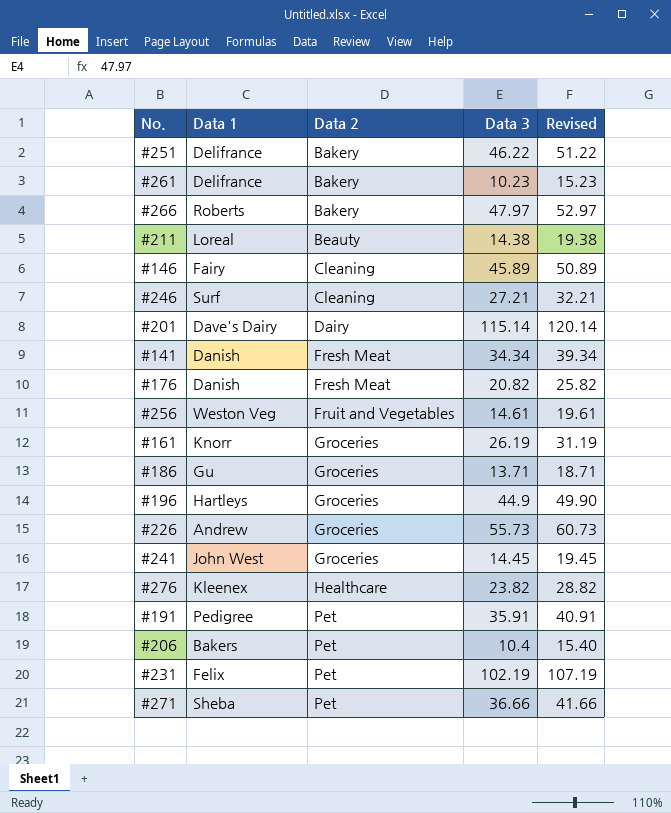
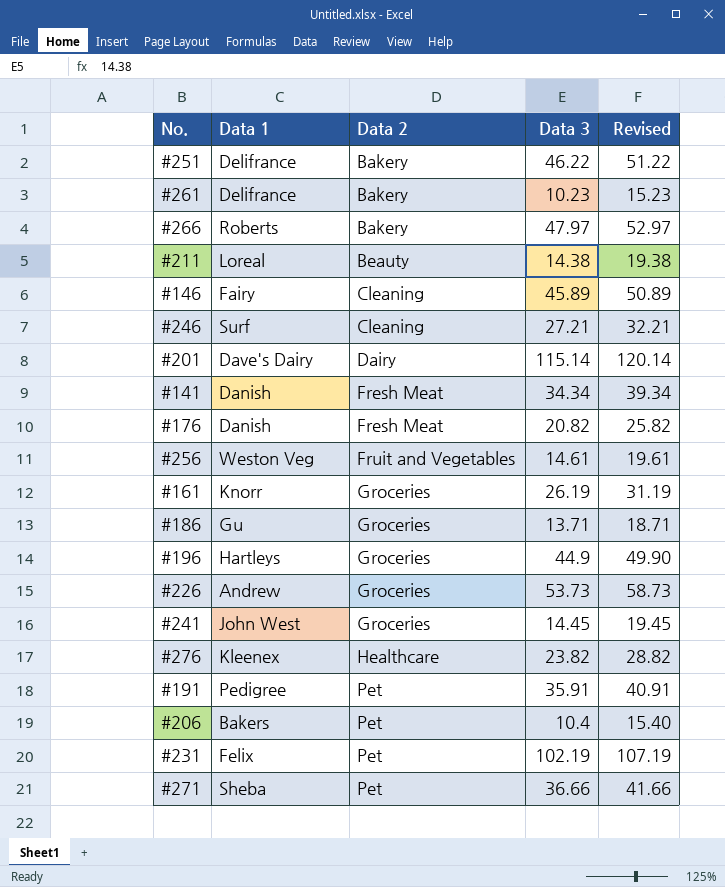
#226 | Data 3: 55.73 -> 53.73
#226 | Revised: 60.73 -> 58.73

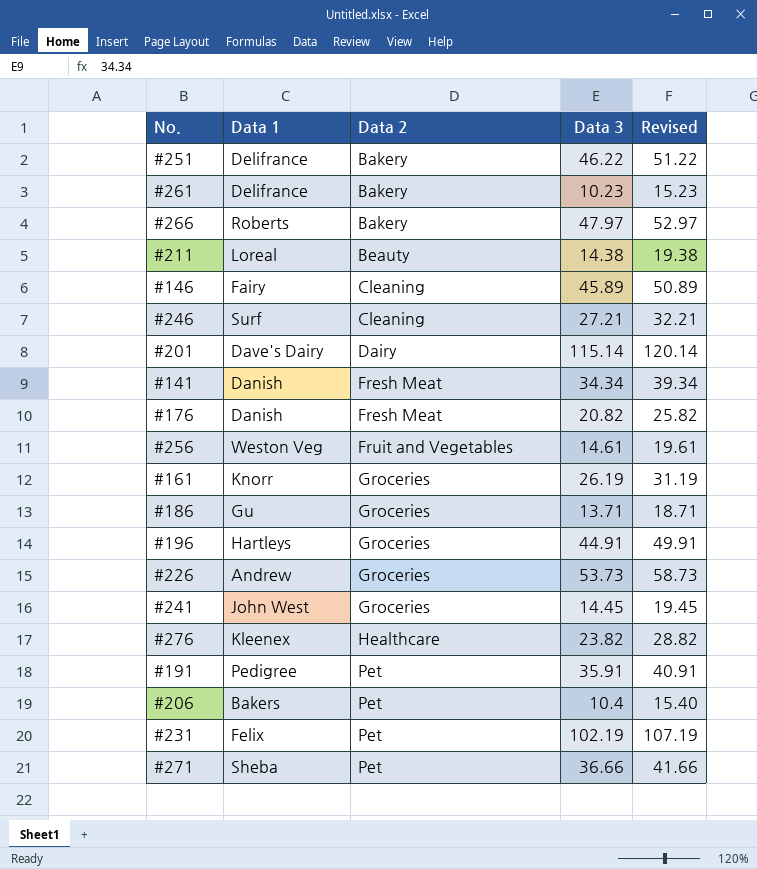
#196 | Data 3: 44.9 -> 44.91
#196 | Revised: 49.90 -> 49.91

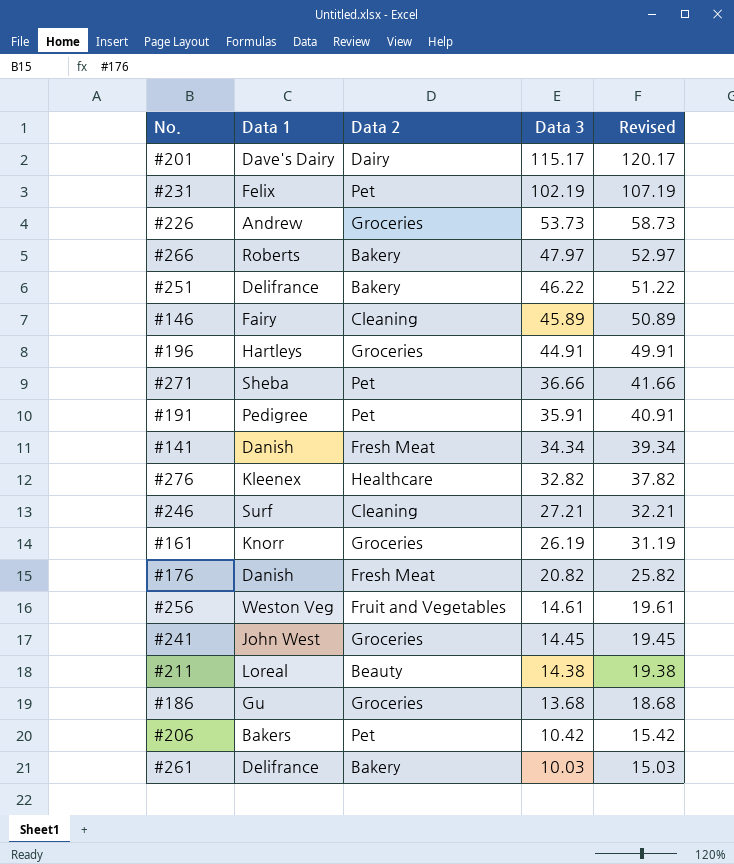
row order: Data 2 ascending -> Data 3 descending
#201 | Data 3: 115.14 -> 115.17
#201 | Revised: 120.14 -> 120.17
#276 | Data 3: 23.82 -> 32.82
#276 | Revised: 28.82 -> 37.82
#186 | Data 3: 13.71 -> 13.68
#186 | Revised: 18.71 -> 18.68
#206 | Data 3: 10.4 -> 10.42
#206 | Revised: 15.40 -> 15.42
#261 | Data 3: 10.23 -> 10.03
#261 | Revised: 15.23 -> 15.03

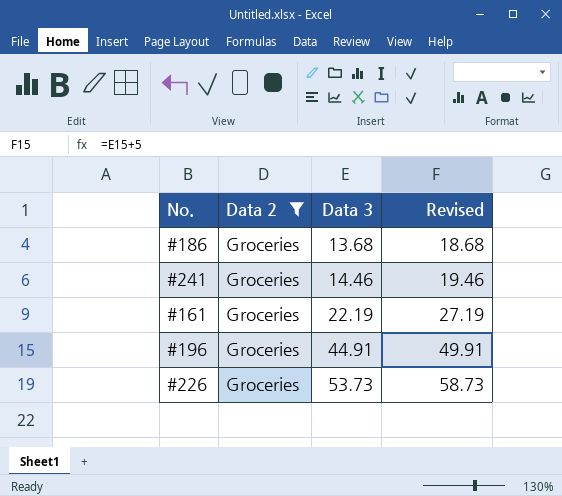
filter: none -> Data 2 = Groceries
row order: Data 3 descending -> Data 3 ascending
column Data 1 | position: 2 -> none
#241 | Data 3: 14.45 -> 14.46
#241 | Revised: 19.45 -> 19.46
#161 | Data 3: 26.19 -> 22.19
#161 | Revised: 31.19 -> 27.19

